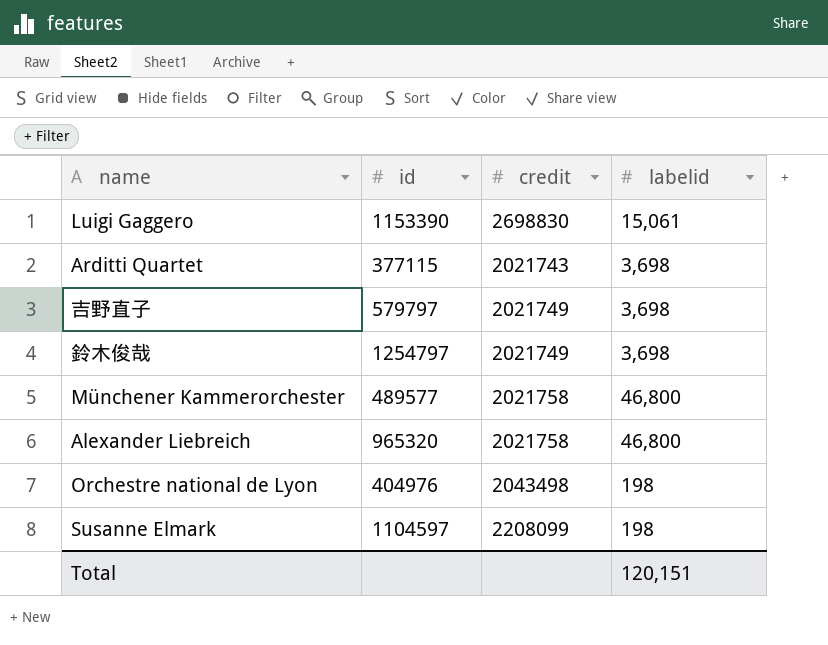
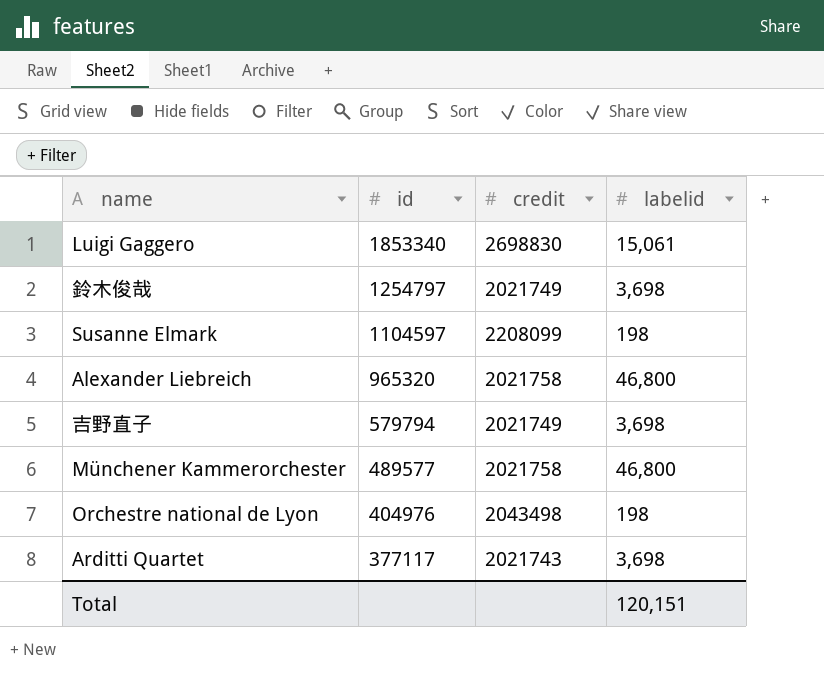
row order: none -> id descending
Luigi Gaggero | id: 1153390 -> 1853340
吉野直子 | id: 579797 -> 579794
Arditti Quartet | id: 377115 -> 377117

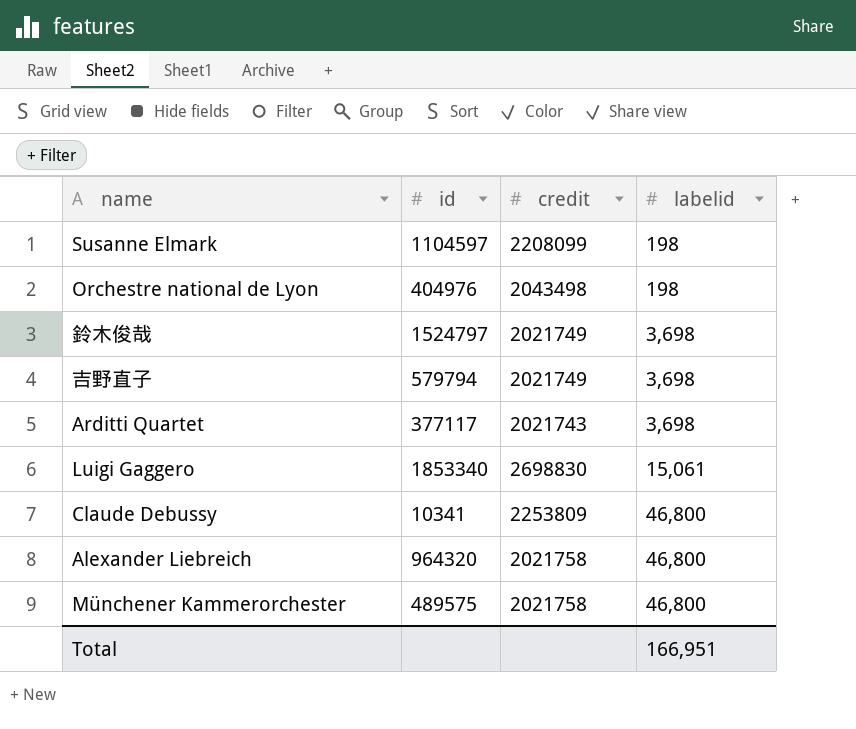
row order: id descending -> labelid ascending
鈴木俊哉 | id: 1254797 -> 1524797
row Claude Debussy: none -> 10341 | 2253809 | 46,800
Alexander Liebreich | id: 965320 -> 964320
Münchener Kammerorchester | id: 489577 -> 489575
Total | labelid: 120,151 -> 166,951

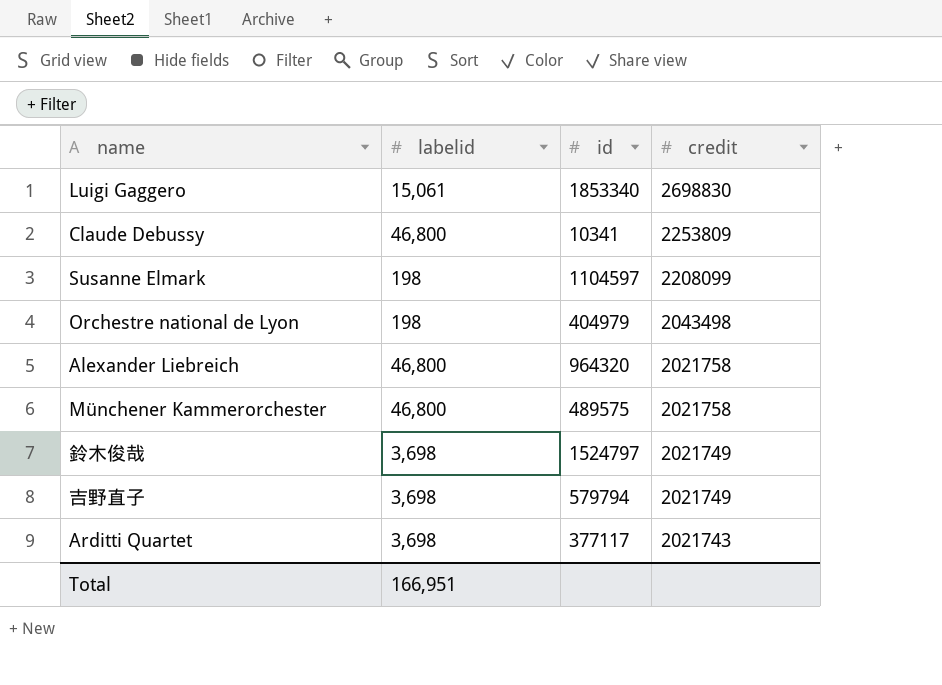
row order: labelid ascending -> credit descending
column labelid | position: 4 -> 2
Orchestre national de Lyon | id: 404976 -> 404979

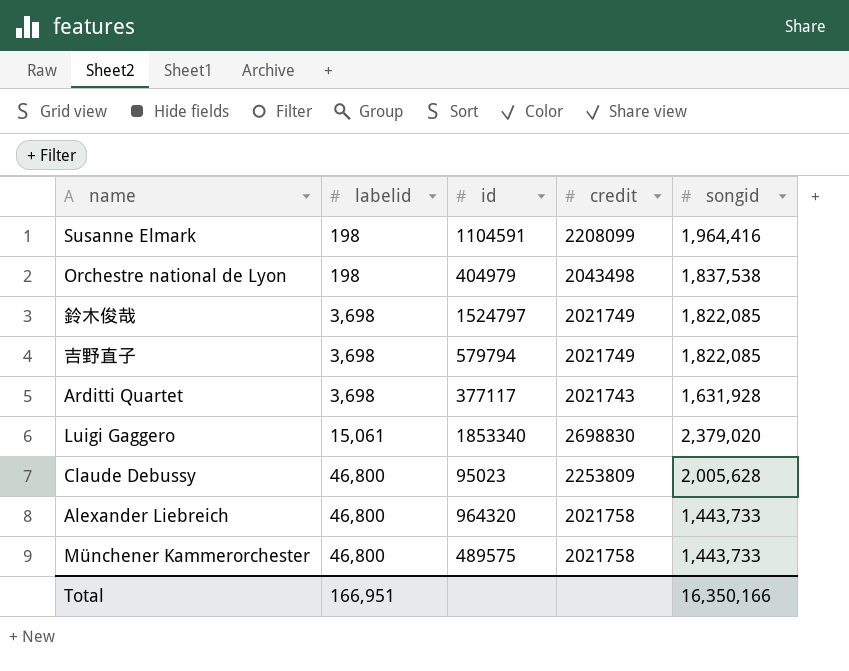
row order: credit descending -> labelid ascending
column songid | position: none -> 5
Susanne Elmark | id: 1104597 -> 1104591
Claude Debussy | id: 10341 -> 95023

